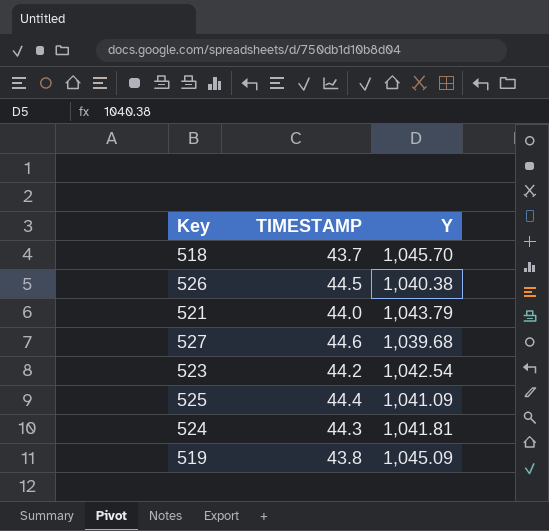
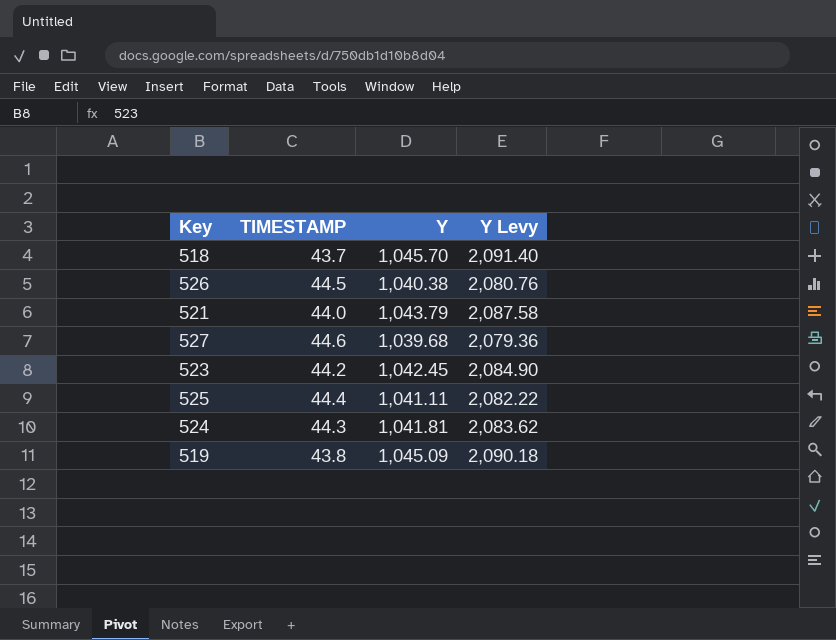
column Y Levy | formula: none -> [Y] * 2
523 | Y: 1,042.54 -> 1,042.45
525 | Y: 1,041.09 -> 1,041.11

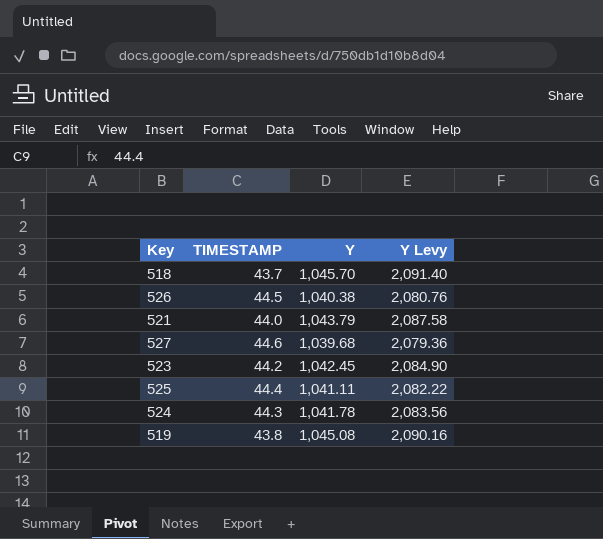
524 | Y: 1,041.81 -> 1,041.78
524 | Y Levy: 2,083.62 -> 2,083.56
519 | Y: 1,045.09 -> 1,045.08
519 | Y Levy: 2,090.18 -> 2,090.16

